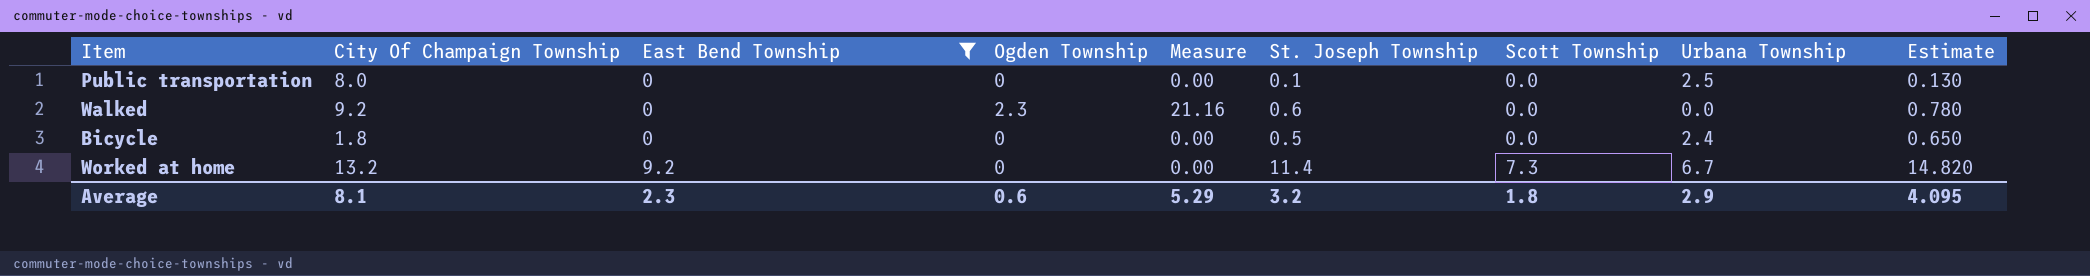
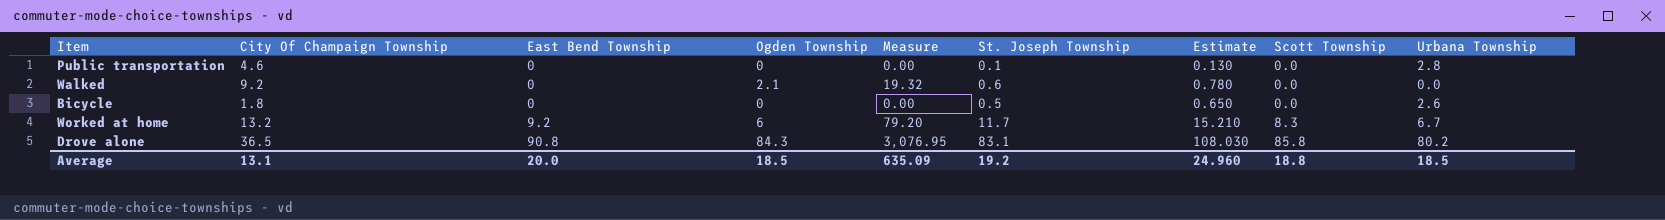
filter: East Bend Township != 90.8 -> none
column Estimate | position: 9 -> 7
Public transportation | City Of Champaign Township: 8.0 -> 4.6
Public transportation | Urbana Township: 2.5 -> 2.8
Walked | Ogden Township: 2.3 -> 2.1
Walked | Measure: 21.16 -> 19.32
Bicycle | Urbana Township: 2.4 -> 2.6
Worked at home | Ogden Township: 0 -> 6
Worked at home | Measure: 0.00 -> 79.20
Worked at home | St. Joseph Township: 11.4 -> 11.7
Worked at home | Estimate: 14.820 -> 15.210
Worked at home | Scott Township: 7.3 -> 8.3
Average | City Of Champaign Township: 8.1 -> 13.1
Average | East Bend Township: 2.3 -> 20.0
Average | Ogden Township: 0.6 -> 18.5
Average | Measure: 5.29 -> 635.09
Average | St. Joseph Township: 3.2 -> 19.2
Average | Estimate: 4.095 -> 24.960
Average | Scott Township: 1.8 -> 18.8
Average | Urbana Township: 2.9 -> 18.5

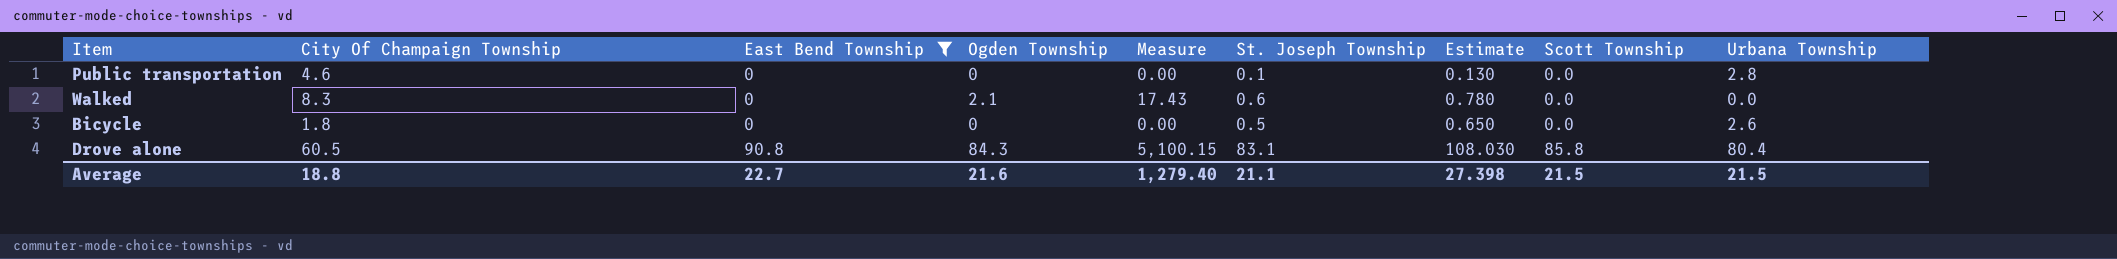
filter: none -> East Bend Township != 9.2
Walked | City Of Champaign Township: 9.2 -> 8.3
Walked | Measure: 19.32 -> 17.43
Drove alone | City Of Champaign Township: 36.5 -> 60.5
Drove alone | Measure: 3,076.95 -> 5,100.15
Drove alone | Urbana Township: 80.2 -> 80.4
Average | City Of Champaign Township: 13.1 -> 18.8
Average | East Bend Township: 20.0 -> 22.7
Average | Ogden Township: 18.5 -> 21.6
Average | Measure: 635.09 -> 1,279.40
Average | St. Joseph Township: 19.2 -> 21.1
Average | Estimate: 24.960 -> 27.398
Average | Scott Township: 18.8 -> 21.5
Average | Urbana Township: 18.5 -> 21.5

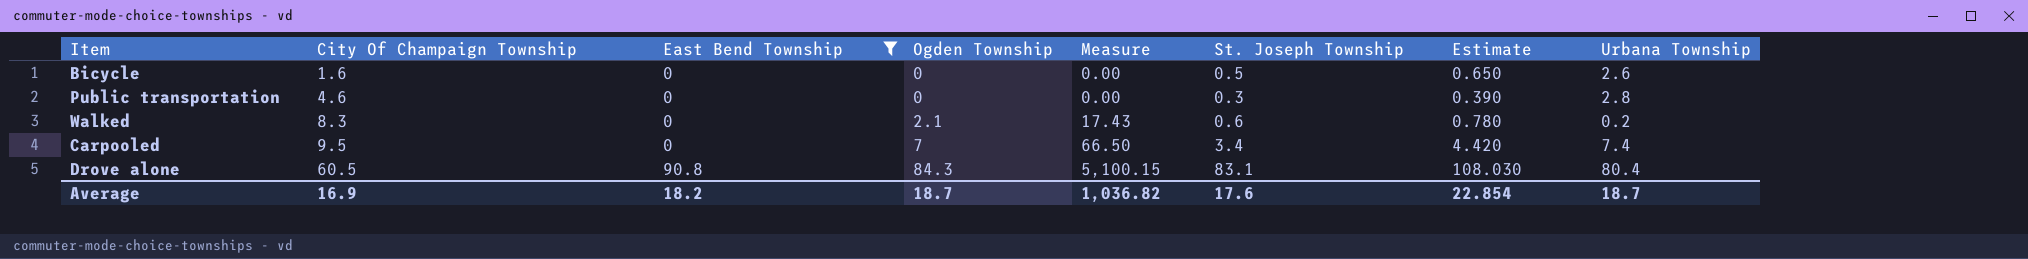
row order: East Bend Township ascending -> City Of Champaign Township ascending
column Scott Township | position: 8 -> none
Bicycle | City Of Champaign Township: 1.8 -> 1.6
Public transportation | St. Joseph Township: 0.1 -> 0.3
Public transportation | Estimate: 0.130 -> 0.390
Walked | Urbana Township: 0.0 -> 0.2
row Carpooled: none -> 9.5 | 0 | 7 | 66.50 | 3.4 | 4.420 | 7.4
Average | City Of Champaign Township: 18.8 -> 16.9
Average | East Bend Township: 22.7 -> 18.2
Average | Ogden Township: 21.6 -> 18.7
Average | Measure: 1,279.40 -> 1,036.82
Average | St. Joseph Township: 21.1 -> 17.6
Average | Estimate: 27.398 -> 22.854
Average | Urbana Township: 21.5 -> 18.7

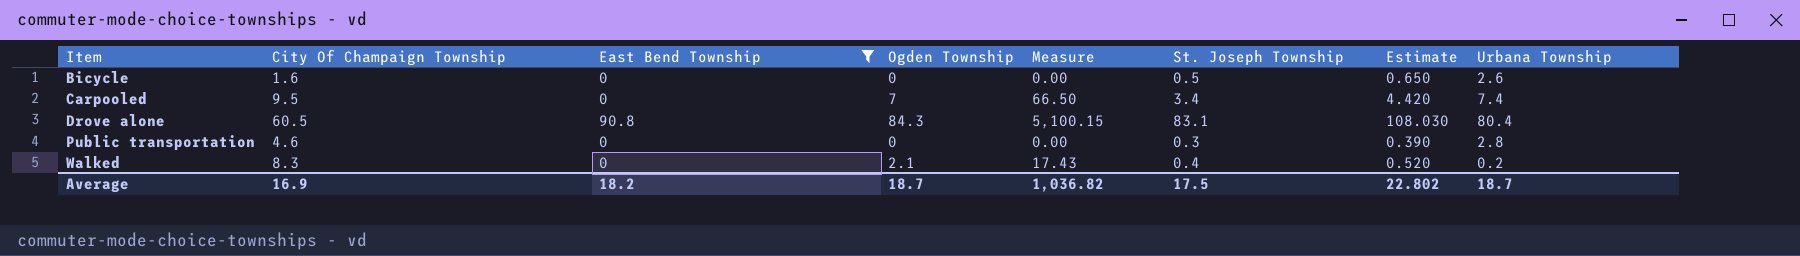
row order: City Of Champaign Township ascending -> Item ascending
Walked | St. Joseph Township: 0.6 -> 0.4
Walked | Estimate: 0.780 -> 0.520
Average | St. Joseph Township: 17.6 -> 17.5
Average | Estimate: 22.854 -> 22.802

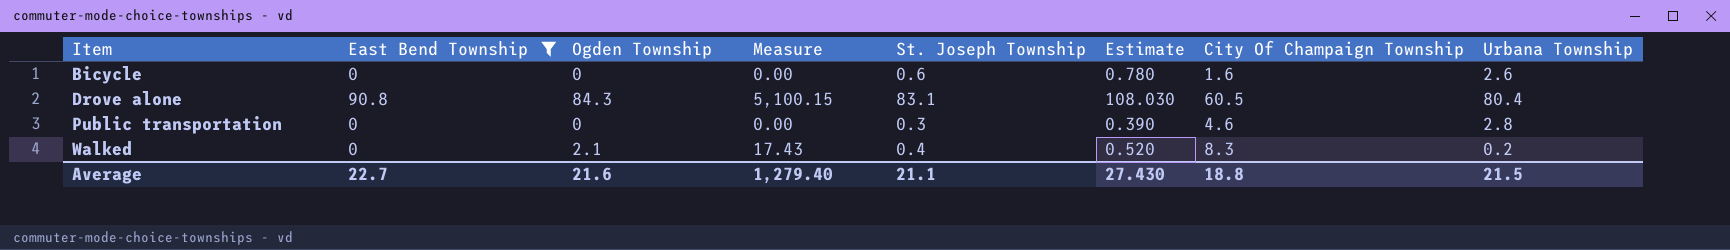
column City Of Champaign Township | position: 2 -> 7
row Carpooled: 9.5 | 0 | 7 | 66.50 | 3.4 | 4.420 | 7.4 -> none
Bicycle | St. Joseph Township: 0.5 -> 0.6
Bicycle | Estimate: 0.650 -> 0.780
Average | East Bend Township: 18.2 -> 22.7
Average | Ogden Township: 18.7 -> 21.6
Average | Measure: 1,036.82 -> 1,279.40
Average | St. Joseph Township: 17.5 -> 21.1
Average | Estimate: 22.802 -> 27.430
Average | City Of Champaign Township: 16.9 -> 18.8
Average | Urbana Township: 18.7 -> 21.5

